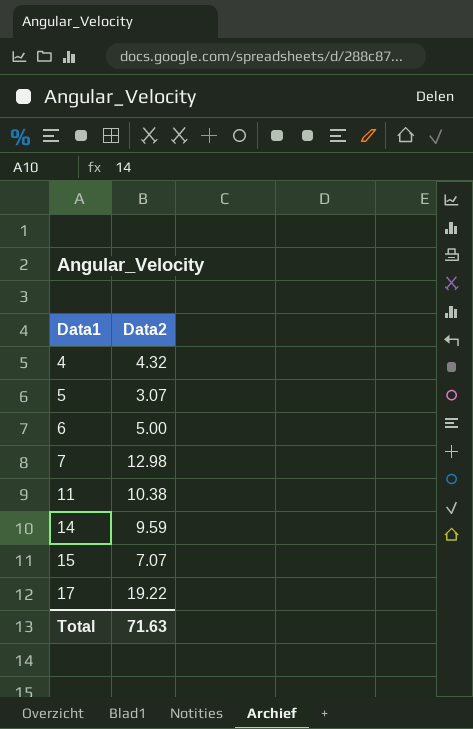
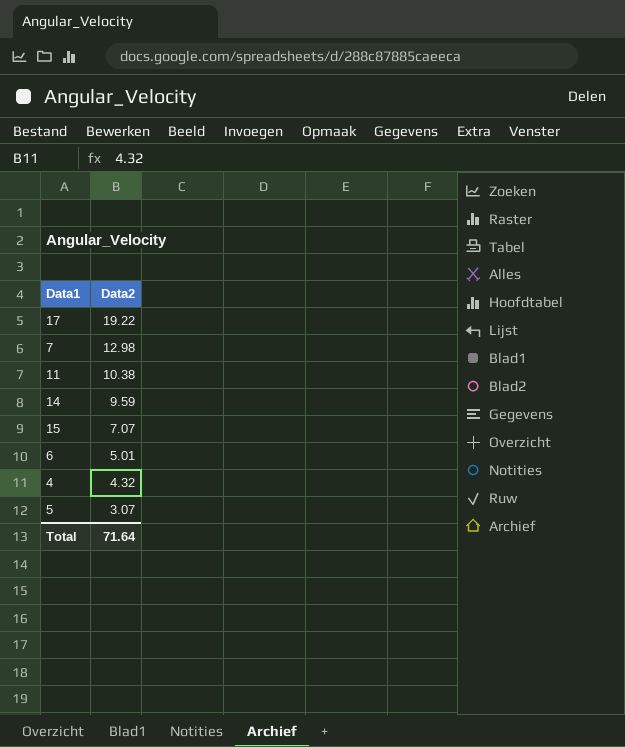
row order: Data1 ascending -> Data2 descending
6 | Data2: 5.00 -> 5.01
Total | Data2: 71.63 -> 71.64

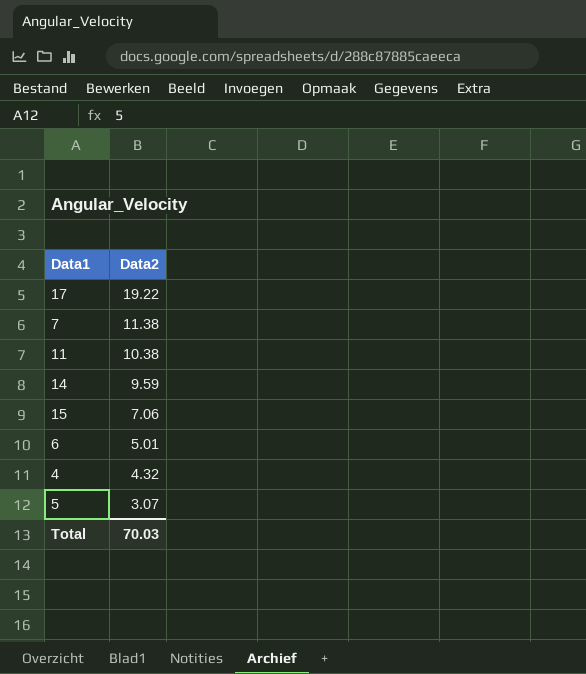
7 | Data2: 12.98 -> 11.38
15 | Data2: 7.07 -> 7.06
Total | Data2: 71.64 -> 70.03

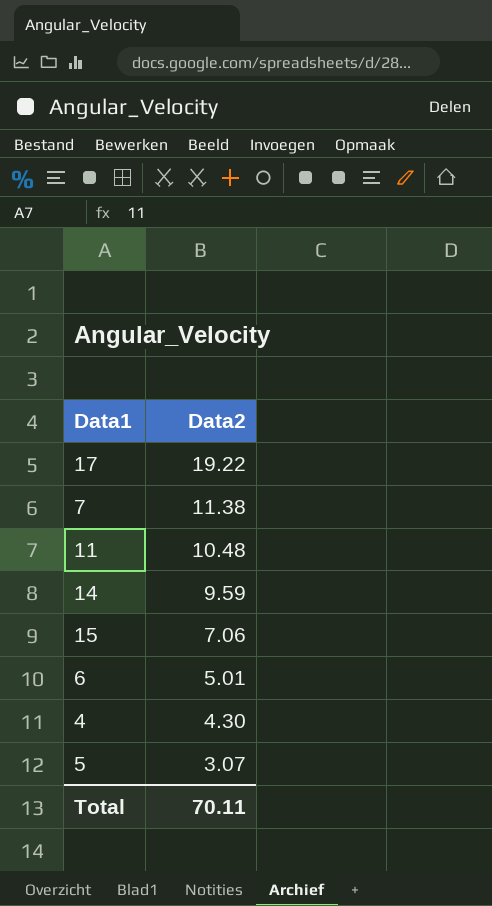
11 | Data2: 10.38 -> 10.48
4 | Data2: 4.32 -> 4.30
Total | Data2: 70.03 -> 70.11

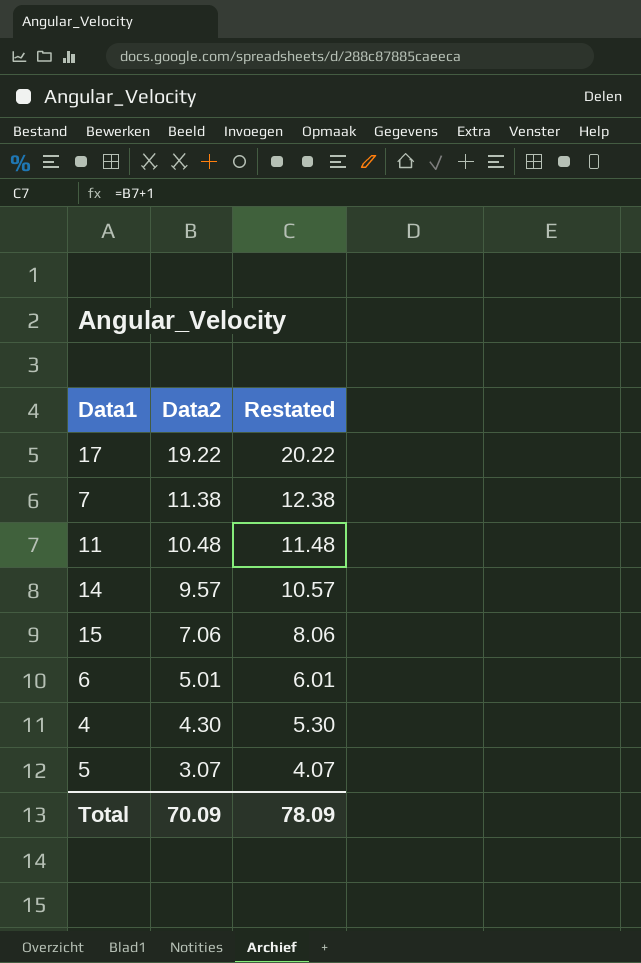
column Restated | formula: none -> [Data2] + 1
14 | Data2: 9.59 -> 9.57
Total | Data2: 70.11 -> 70.09

